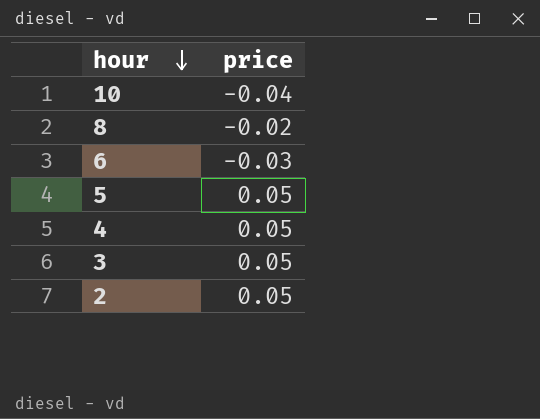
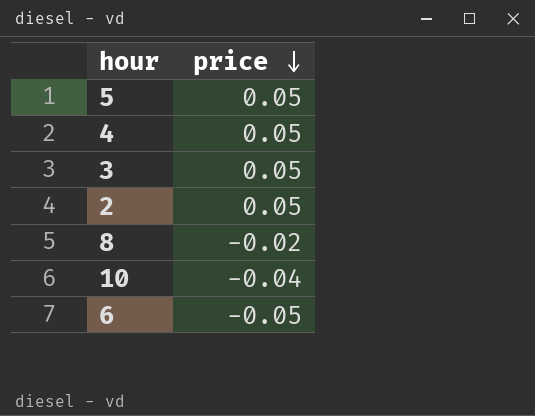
row order: hour descending -> price descending
6 | price: -0.03 -> -0.05

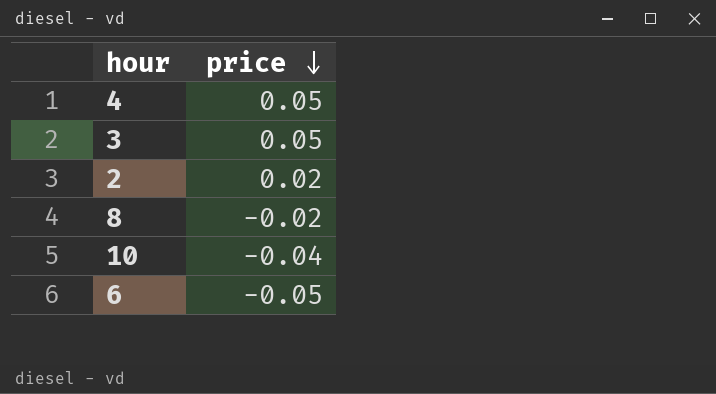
row 5: 0.05 -> none
2 | price: 0.05 -> 0.02

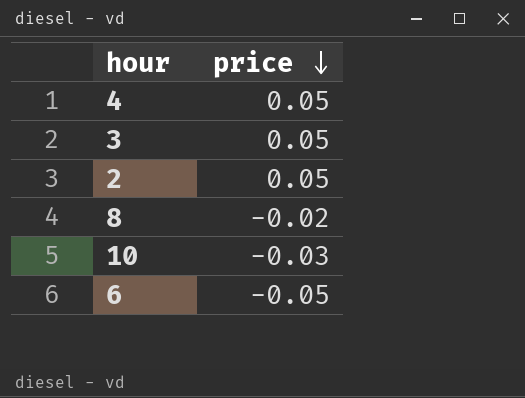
2 | price: 0.02 -> 0.05
10 | price: -0.04 -> -0.03

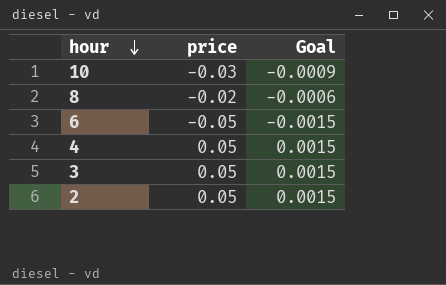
row order: price descending -> hour descending
column Goal | formula: none -> [price] * 0.03

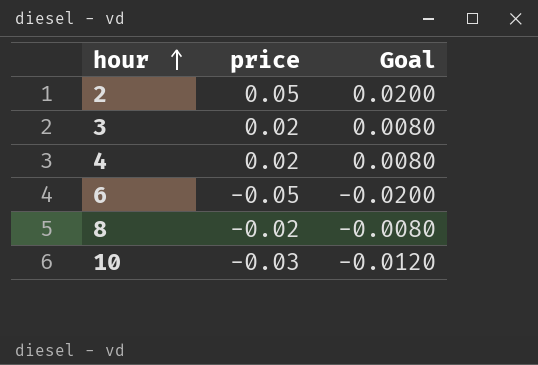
row order: hour descending -> hour ascending
column Goal | formula: [price] * 0.03 -> [price] * 0.4
3 | price: 0.05 -> 0.02
4 | price: 0.05 -> 0.02

